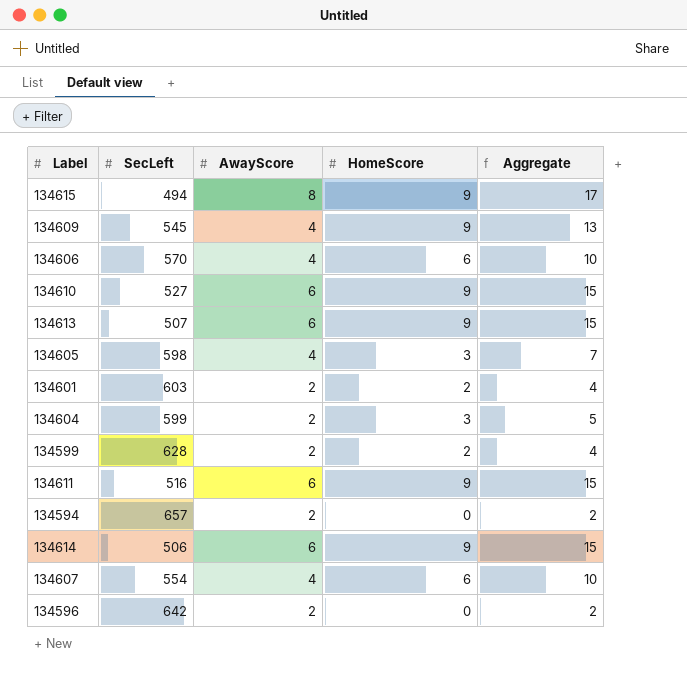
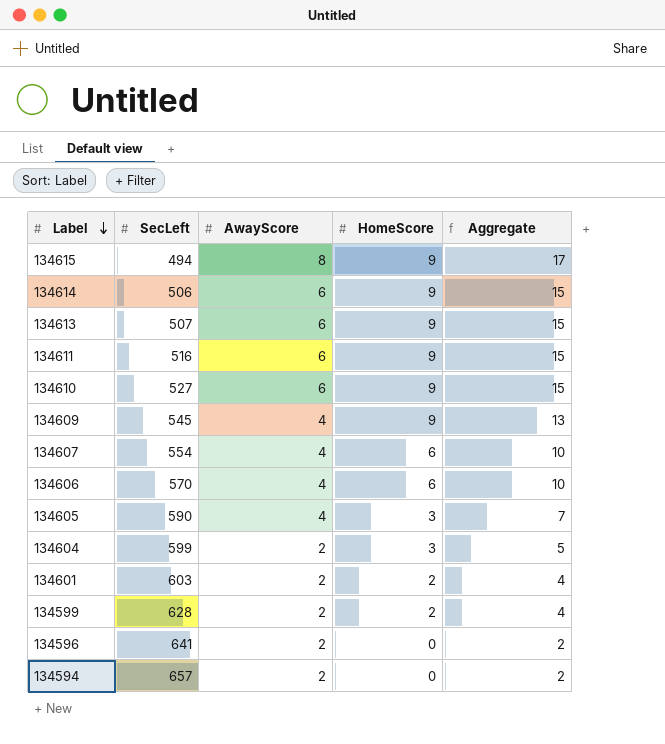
row order: none -> Label descending
134605 | SecLeft: 598 -> 590
134596 | SecLeft: 642 -> 641

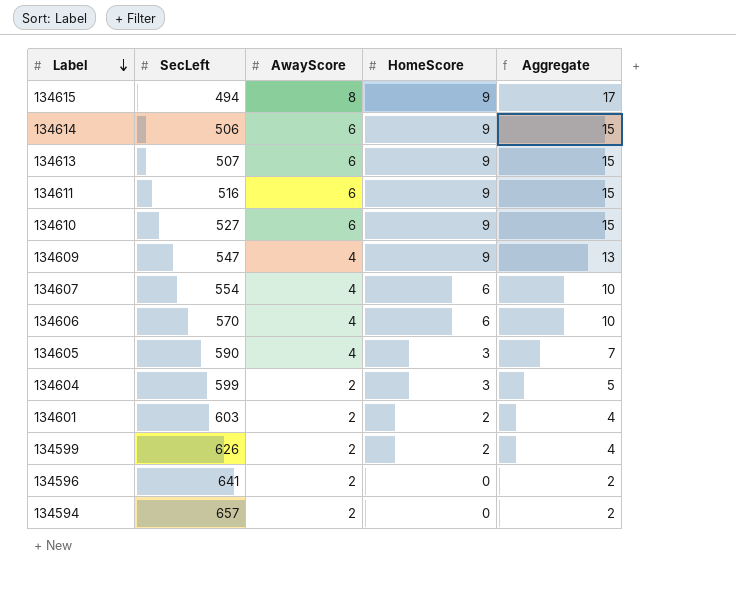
134609 | SecLeft: 545 -> 547
134599 | SecLeft: 628 -> 626

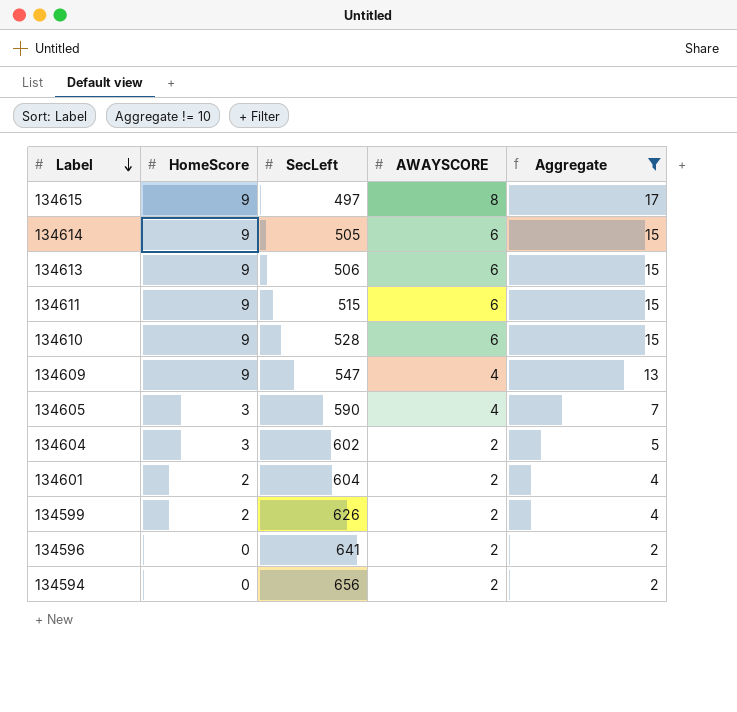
filter: none -> Aggregate != 10
column HomeScore | position: 4 -> 2
column name: AwayScore -> AWAYSCORE
134615 | SecLeft: 494 -> 497
134614 | SecLeft: 506 -> 505
134613 | SecLeft: 507 -> 506
134611 | SecLeft: 516 -> 515
134610 | SecLeft: 527 -> 528
134604 | SecLeft: 599 -> 602
134601 | SecLeft: 603 -> 604
134594 | SecLeft: 657 -> 656

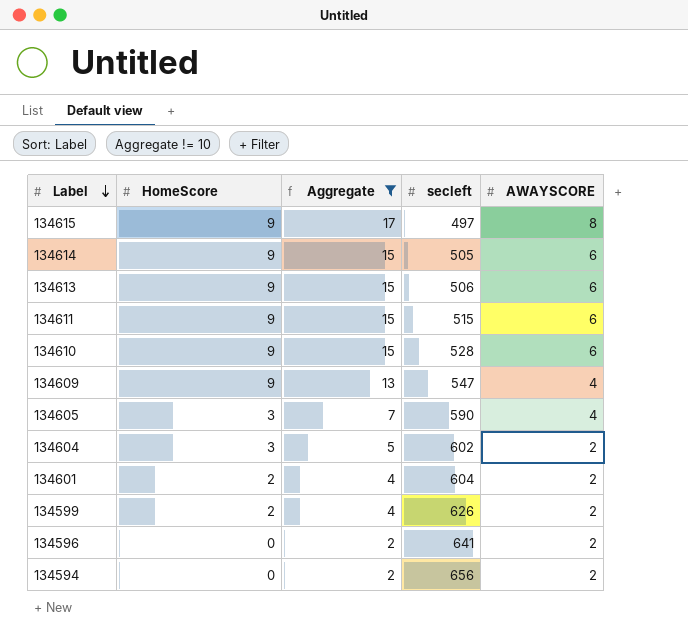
column Aggregate | position: 5 -> 3
column name: SecLeft -> secleft

